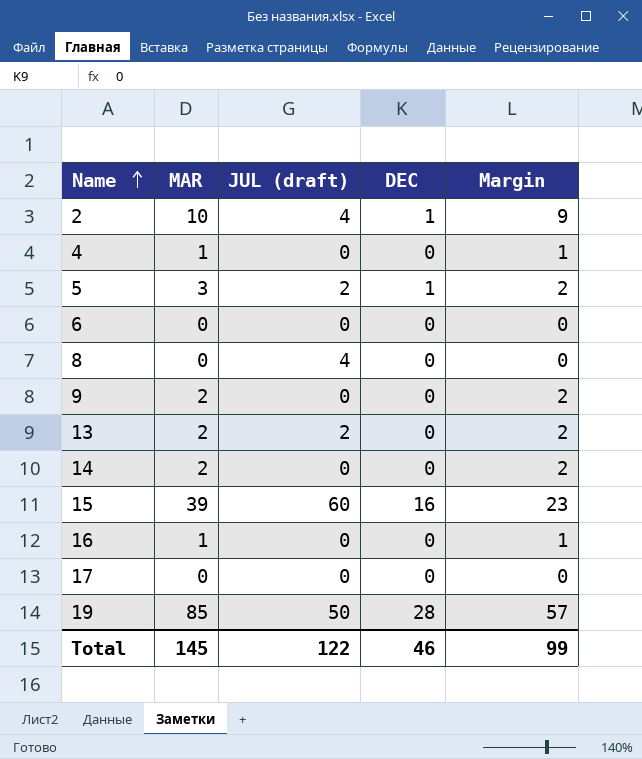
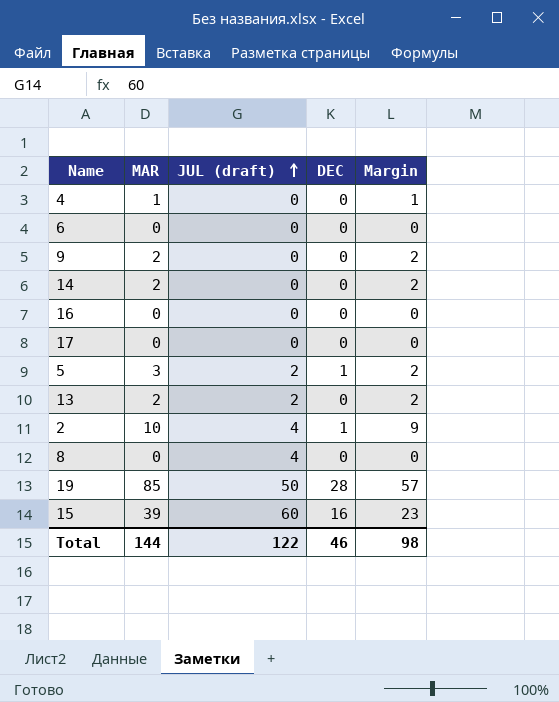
row order: Name ascending -> JUL (draft) ascending
16 | MAR: 1 -> 0
16 | Margin: 1 -> 0
Total | MAR: 145 -> 144
Total | Margin: 99 -> 98

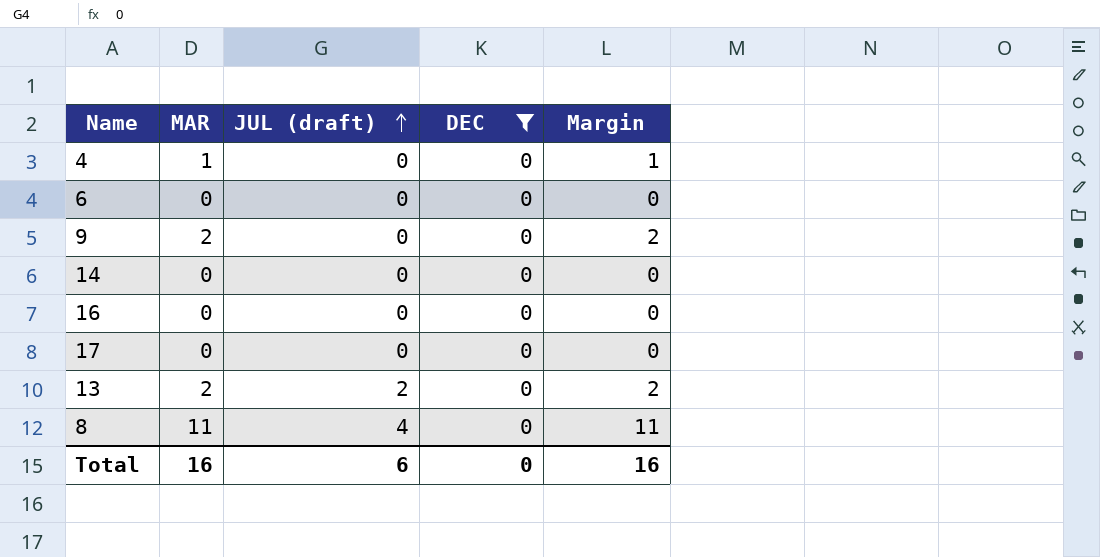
filter: none -> DEC = 0
14 | MAR: 2 -> 0
14 | Margin: 2 -> 0
8 | MAR: 0 -> 11
8 | Margin: 0 -> 11
Total | MAR: 144 -> 16
Total | JUL (draft): 122 -> 6
Total | DEC: 46 -> 0
Total | Margin: 98 -> 16

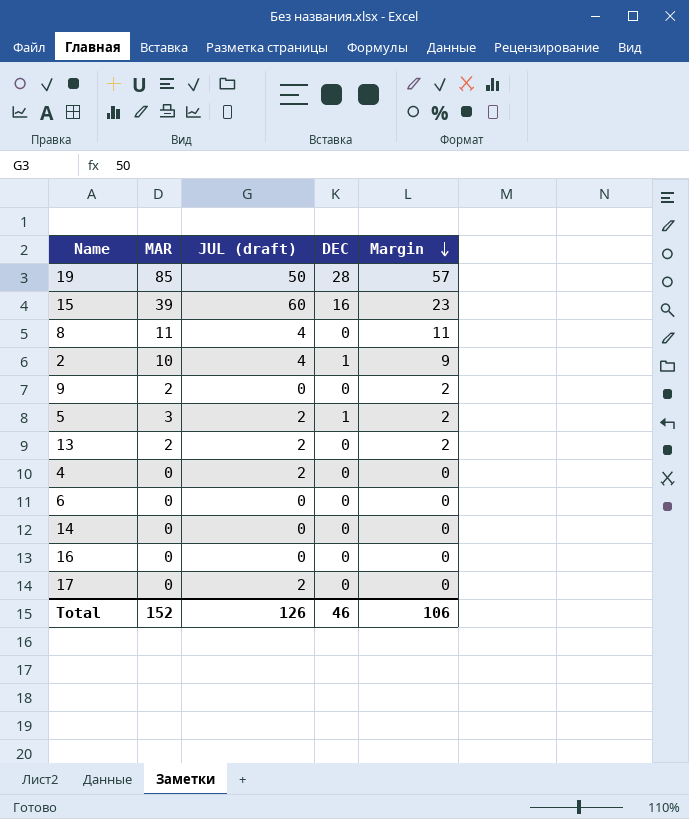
filter: DEC = 0 -> none
row order: JUL (draft) ascending -> Margin descending
4 | MAR: 1 -> 0
4 | JUL (draft): 0 -> 2
4 | Margin: 1 -> 0
17 | JUL (draft): 0 -> 2
Total | MAR: 16 -> 152
Total | JUL (draft): 6 -> 126
Total | DEC: 0 -> 46
Total | Margin: 16 -> 106

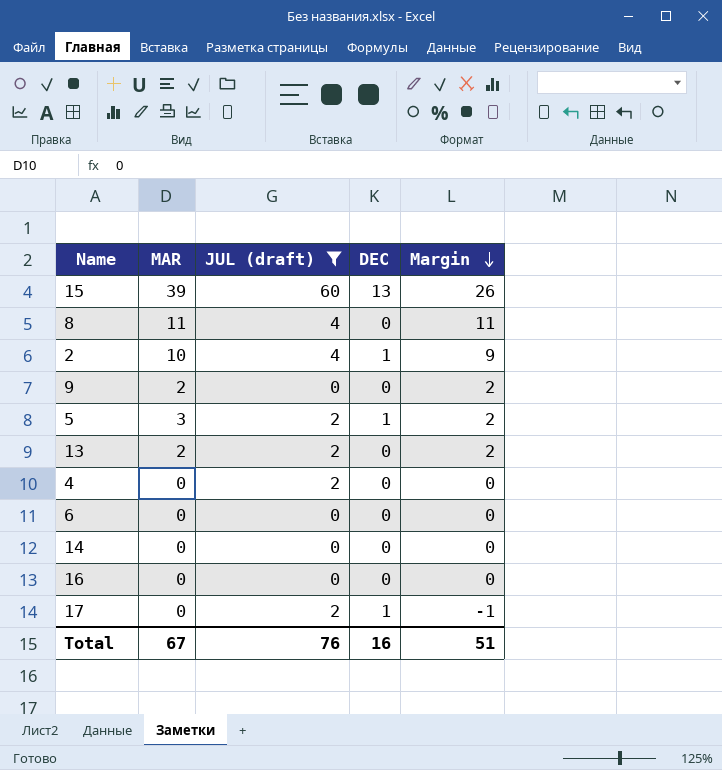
filter: none -> JUL (draft) != 50
15 | DEC: 16 -> 13
15 | Margin: 23 -> 26
17 | DEC: 0 -> 1
17 | Margin: 0 -> -1
Total | MAR: 152 -> 67
Total | JUL (draft): 126 -> 76
Total | DEC: 46 -> 16
Total | Margin: 106 -> 51

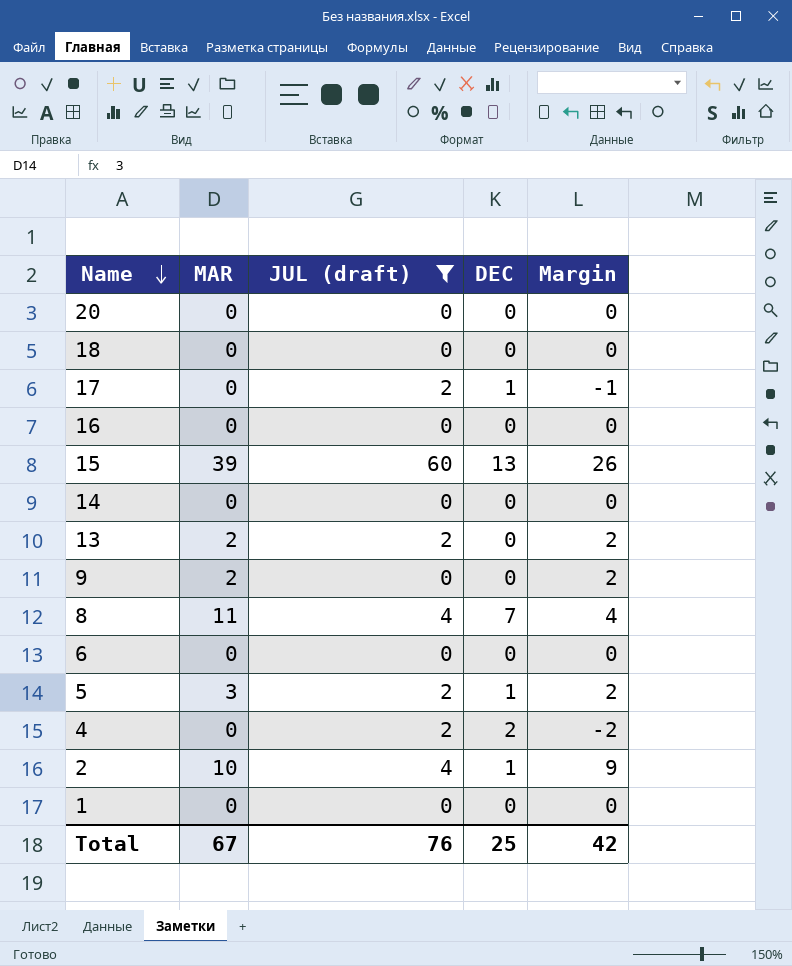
row order: Margin descending -> Name descending
row 20: none -> 0 | 0 | 0 | 0
row 18: none -> 0 | 0 | 0 | 0
8 | DEC: 0 -> 7
8 | Margin: 11 -> 4
4 | DEC: 0 -> 2
4 | Margin: 0 -> -2
row 1: none -> 0 | 0 | 0 | 0
Total | DEC: 16 -> 25
Total | Margin: 51 -> 42

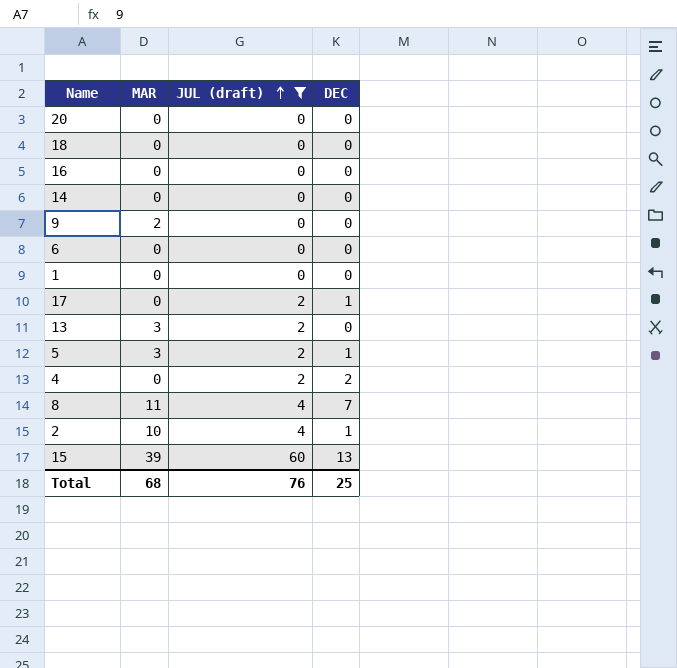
row order: Name descending -> JUL (draft) ascending
column Margin | formula: [MAR] - [DEC] -> none
13 | MAR: 2 -> 3
Total | MAR: 67 -> 68

